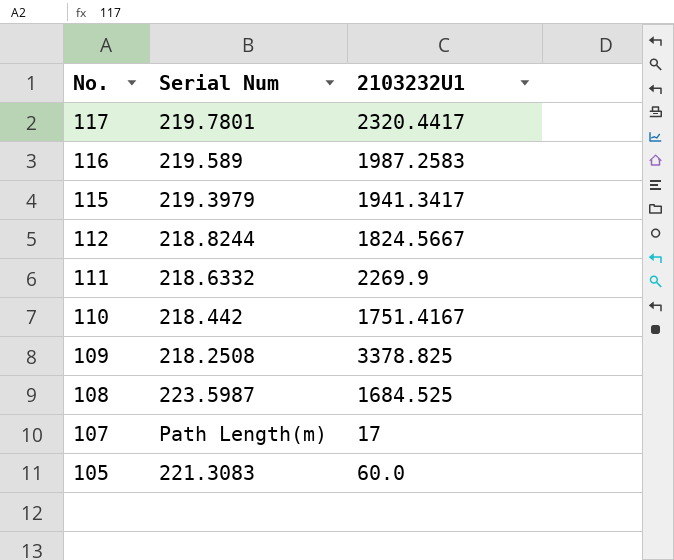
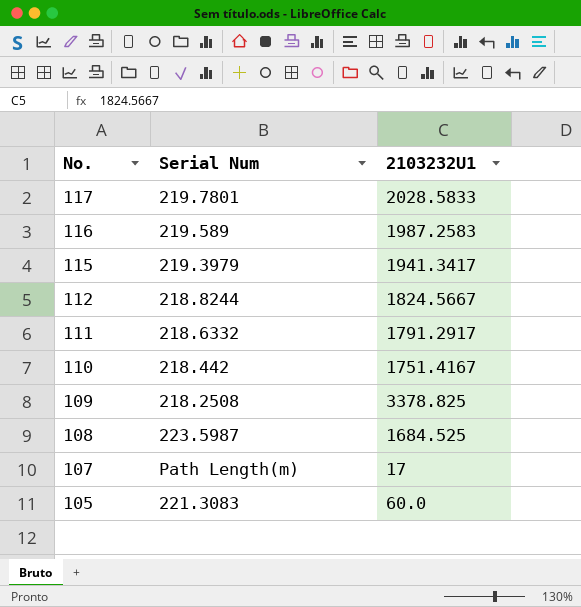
117 | 2103232U1: 2320.4417 -> 2028.5833
111 | 2103232U1: 2269.9 -> 1791.2917

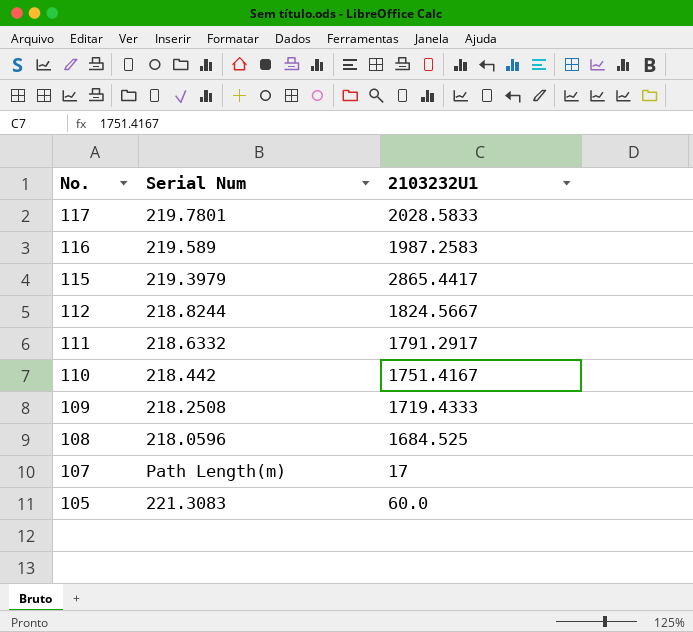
115 | 2103232U1: 1941.3417 -> 2865.4417
109 | 2103232U1: 3378.825 -> 1719.4333
108 | Serial Num: 223.5987 -> 218.0596

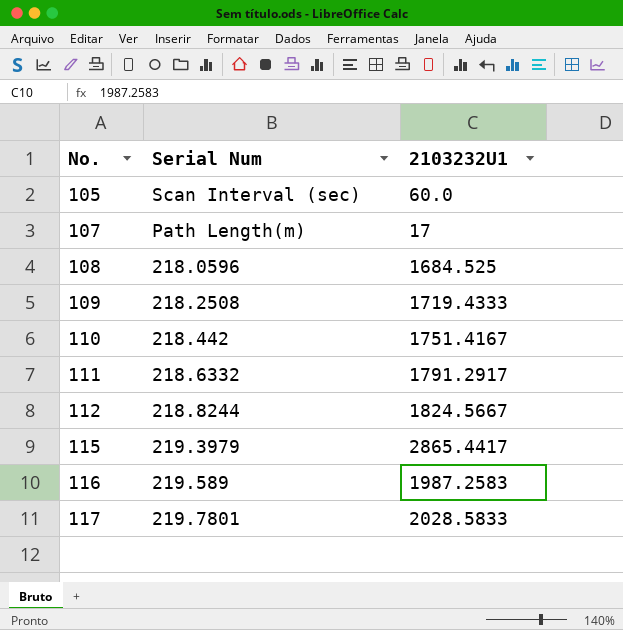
row order: No. descending -> No. ascending
105 | Serial Num: 221.3083 -> Scan Interval (sec)

